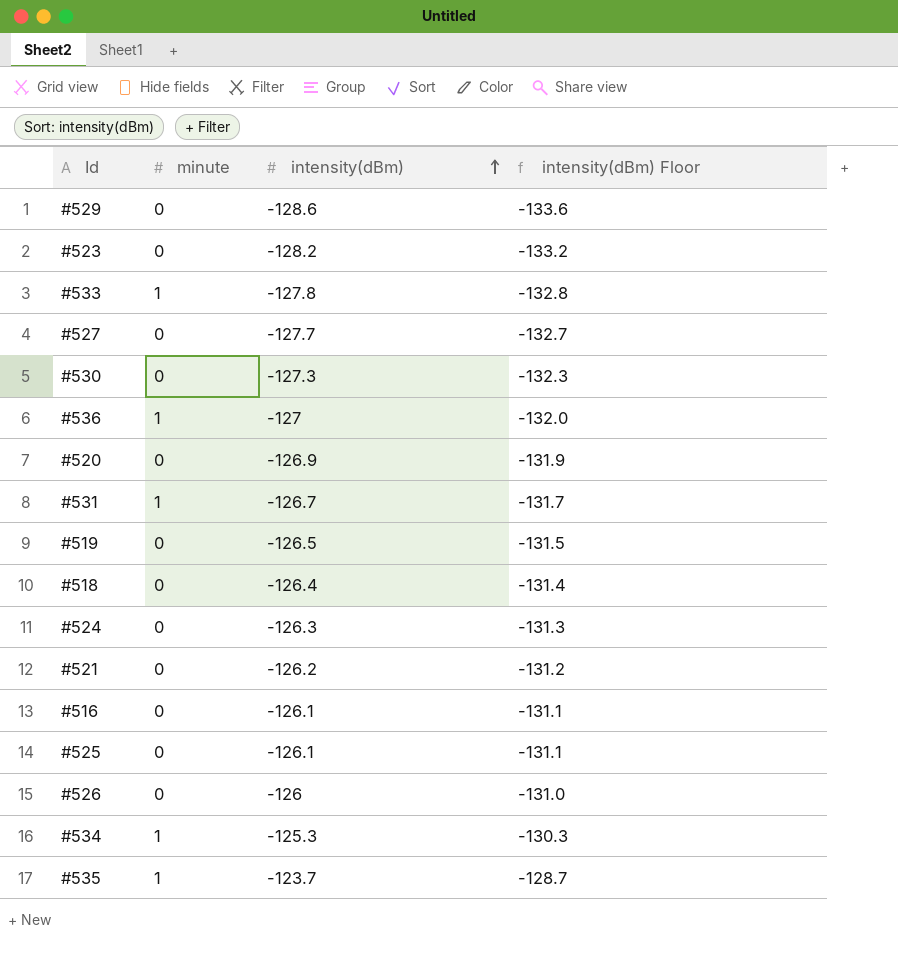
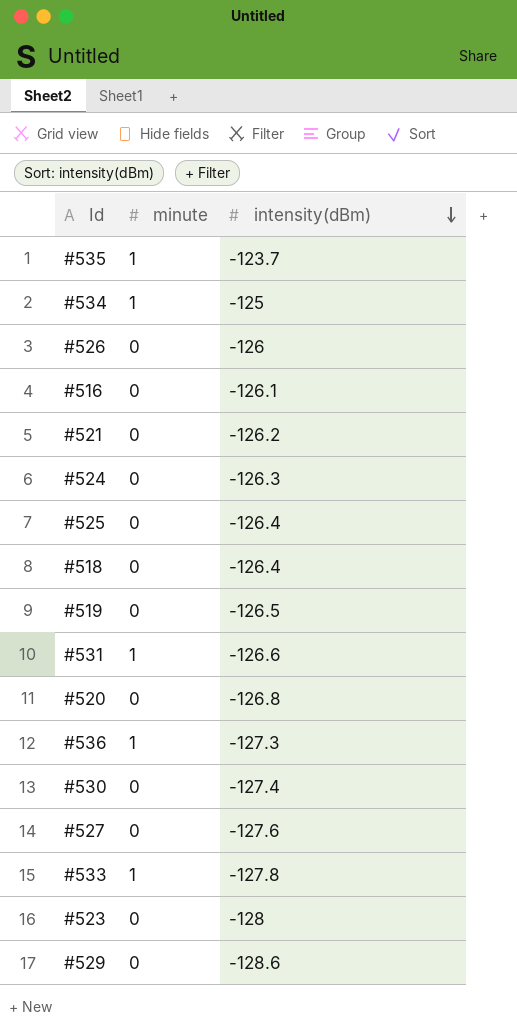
row order: intensity(dBm) ascending -> intensity(dBm) descending
column intensity(dBm) Floor | formula: [intensity(dBm)] - 5 -> none
#534 | intensity(dBm): -125.3 -> -125
#525 | intensity(dBm): -126.1 -> -126.4
#531 | intensity(dBm): -126.7 -> -126.6
#520 | intensity(dBm): -126.9 -> -126.8
#536 | intensity(dBm): -127 -> -127.3
#530 | intensity(dBm): -127.3 -> -127.4
#527 | intensity(dBm): -127.7 -> -127.6
#523 | intensity(dBm): -128.2 -> -128

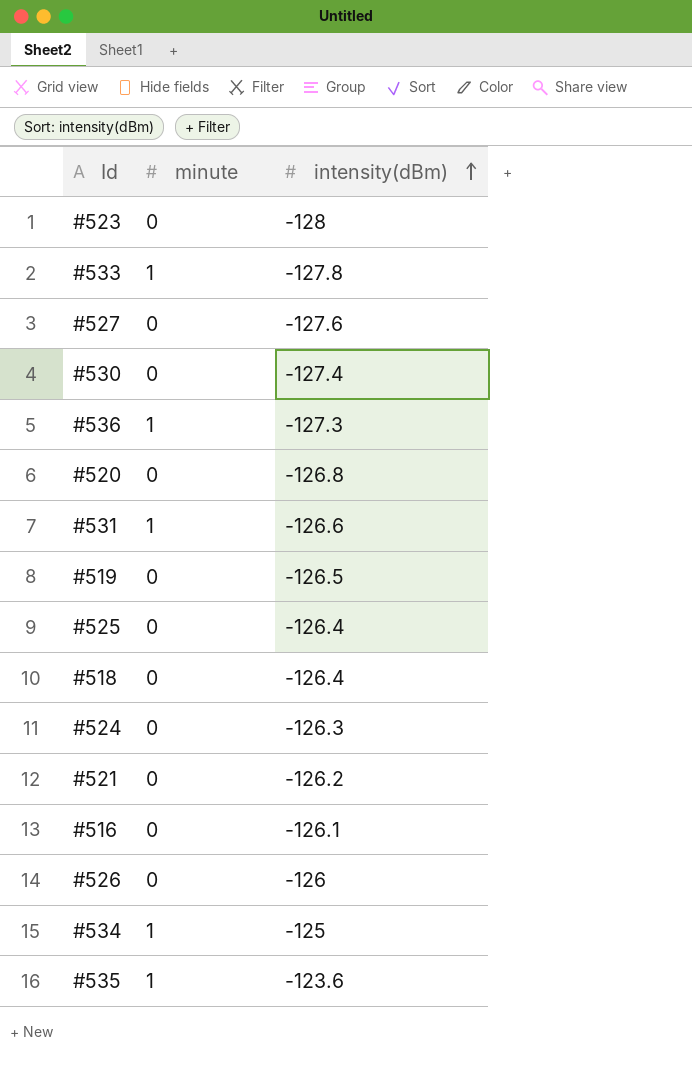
row order: intensity(dBm) descending -> intensity(dBm) ascending
row #529: 0 | -128.6 -> none
#535 | intensity(dBm): -123.7 -> -123.6

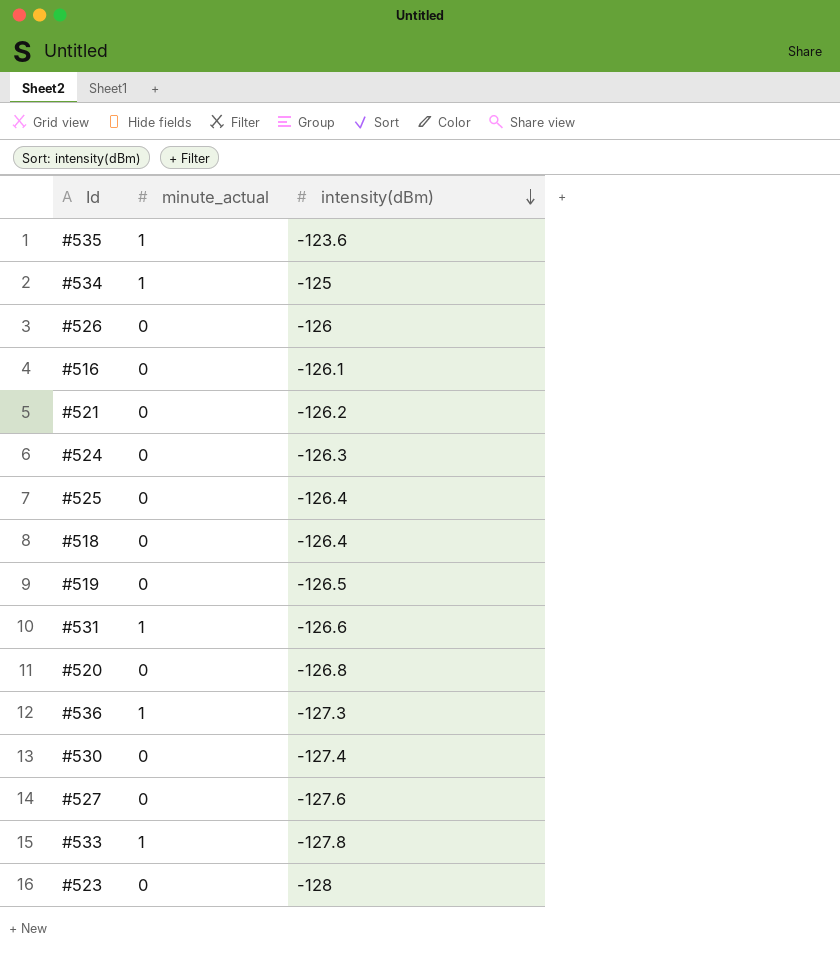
row order: intensity(dBm) ascending -> intensity(dBm) descending
column name: minute -> minute_actual

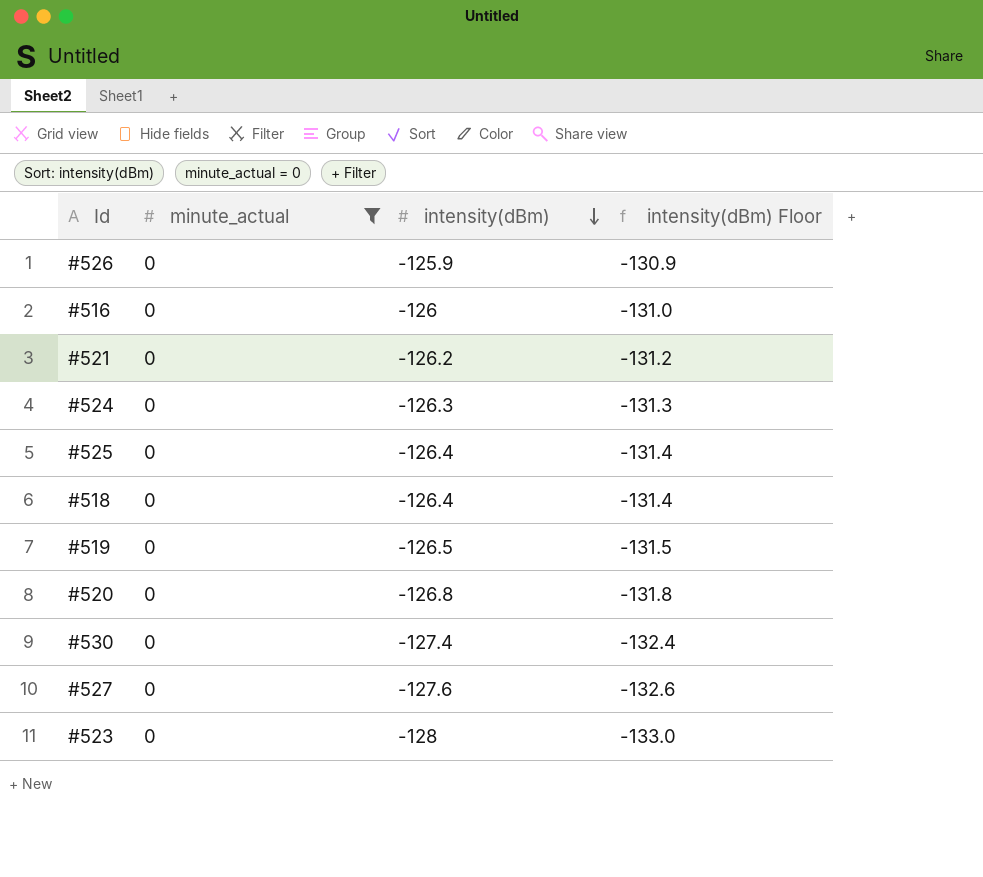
filter: none -> minute_actual = 0
column intensity(dBm) Floor | formula: none -> [intensity(dBm)] - 5
#526 | intensity(dBm): -126 -> -125.9
#516 | intensity(dBm): -126.1 -> -126

